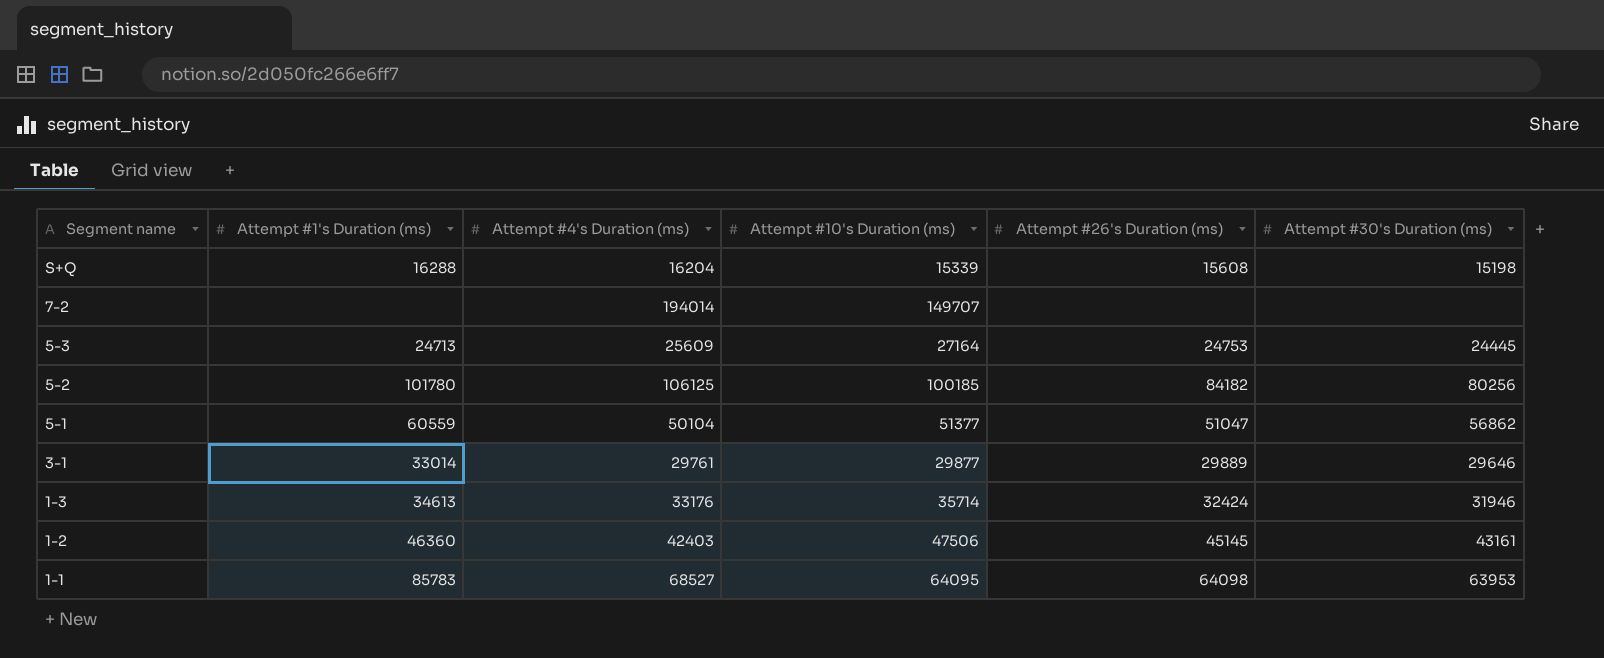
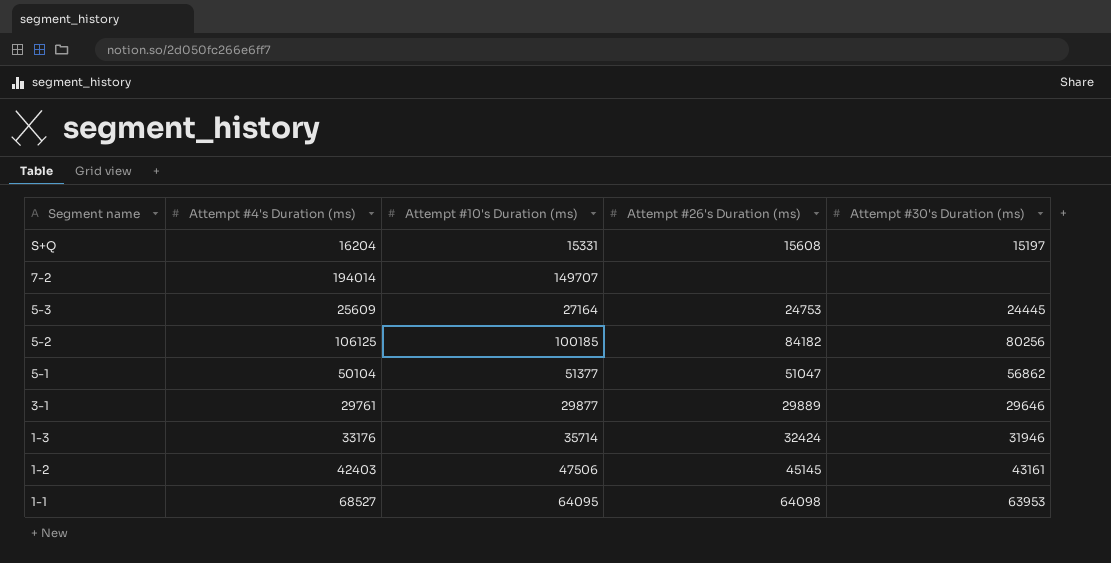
column Attempt #1's Duration (ms) | position: 2 -> none
S+Q | Attempt #10's Duration (ms): 15339 -> 15331
S+Q | Attempt #30's Duration (ms): 15198 -> 15197

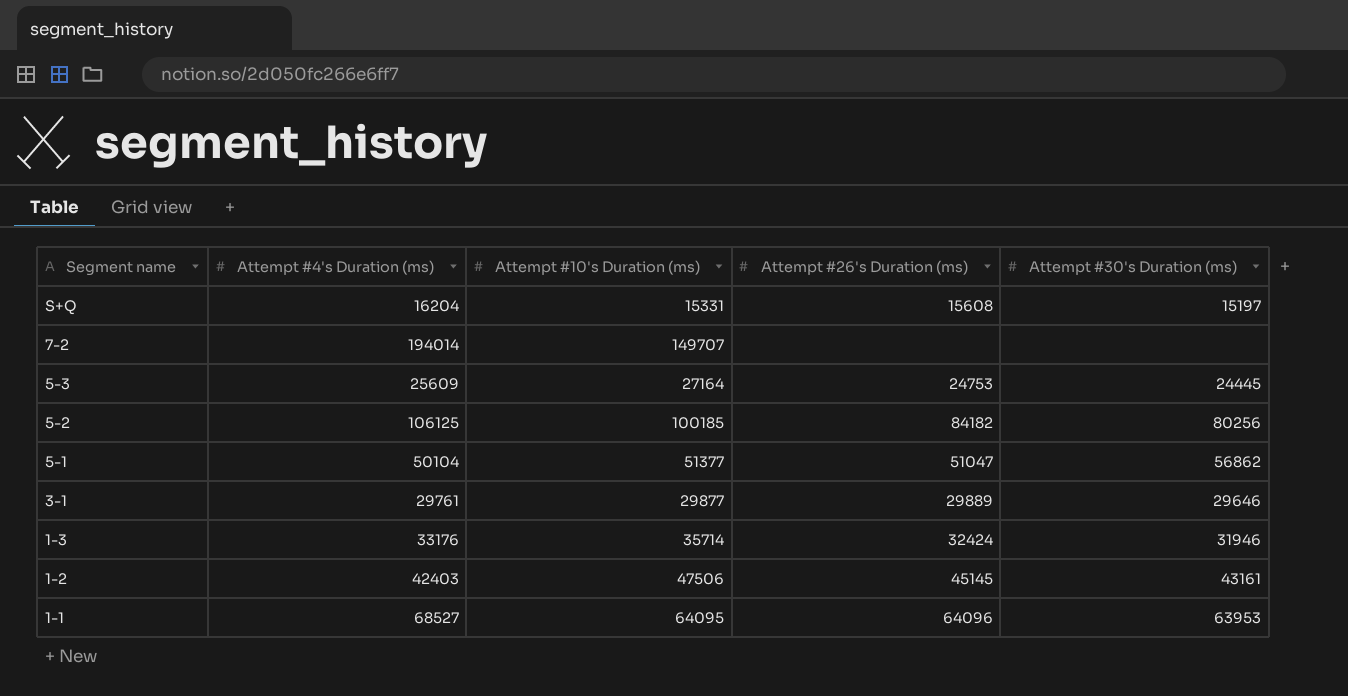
1-1 | Attempt #26's Duration (ms): 64098 -> 64096

